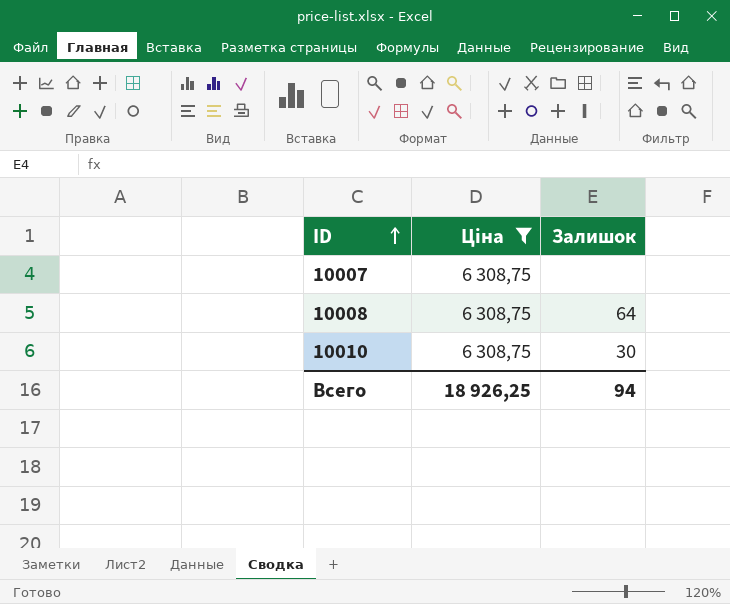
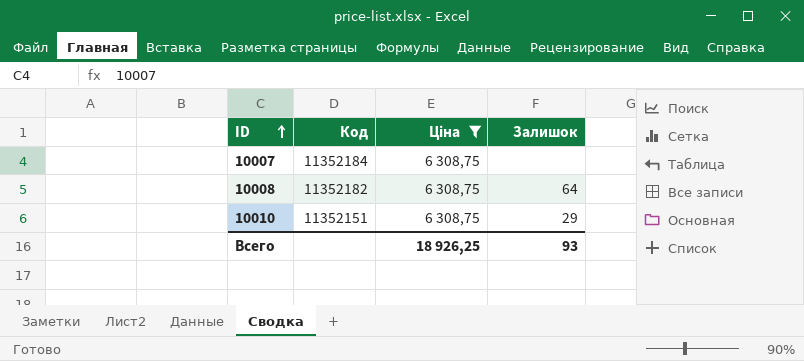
column Код | position: none -> 2
10010 | Залишок: 30 -> 29
Всего | Залишок: 94 -> 93

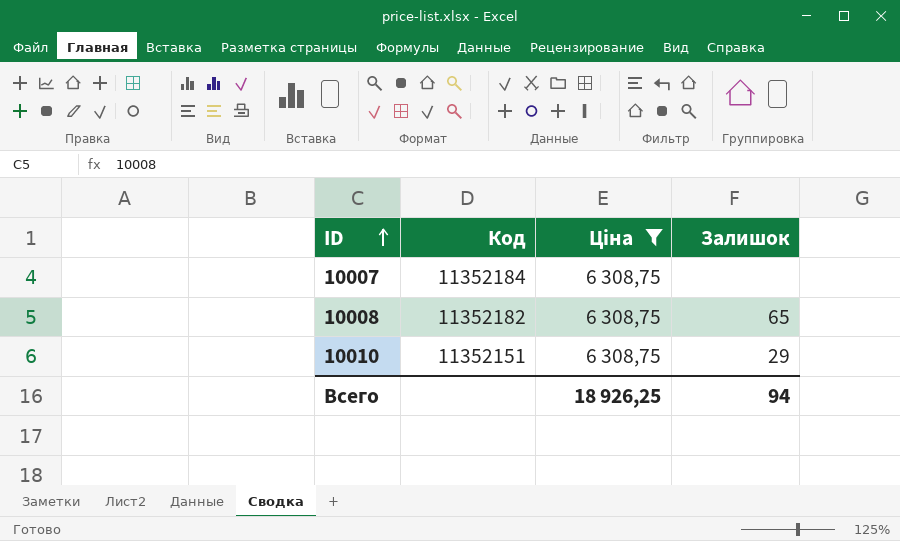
10008 | Залишок: 64 -> 65
Всего | Залишок: 93 -> 94

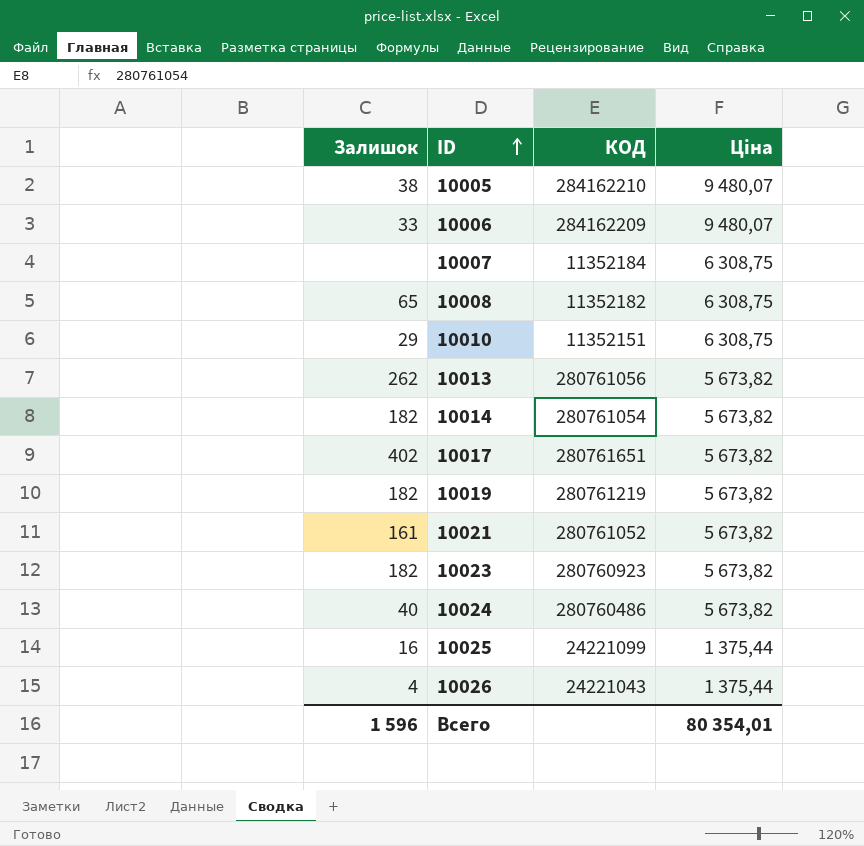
filter: Ціна = 6 308,75 -> none
column Залишок | position: 4 -> 1
column name: Код -> КОД
Всего | Залишок: 94 -> 1 596
Всего | Ціна: 18 926,25 -> 80 354,01

